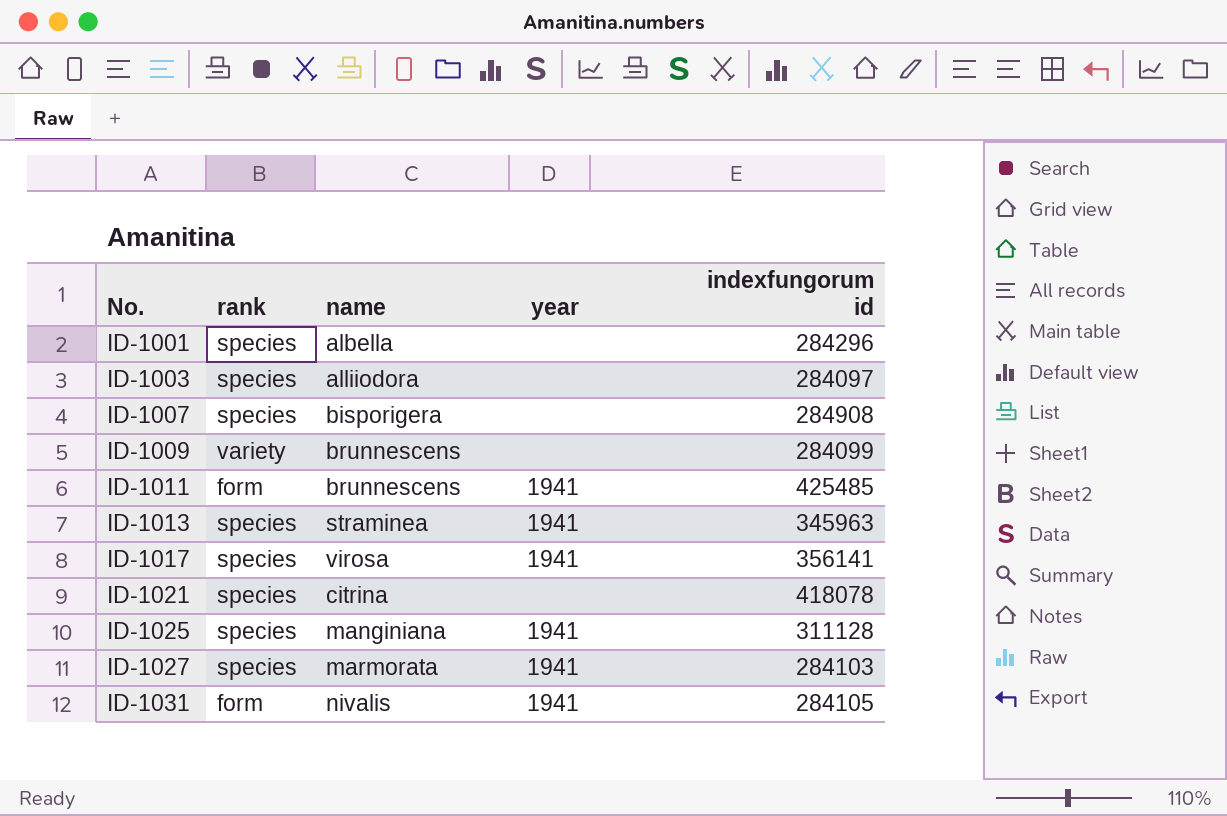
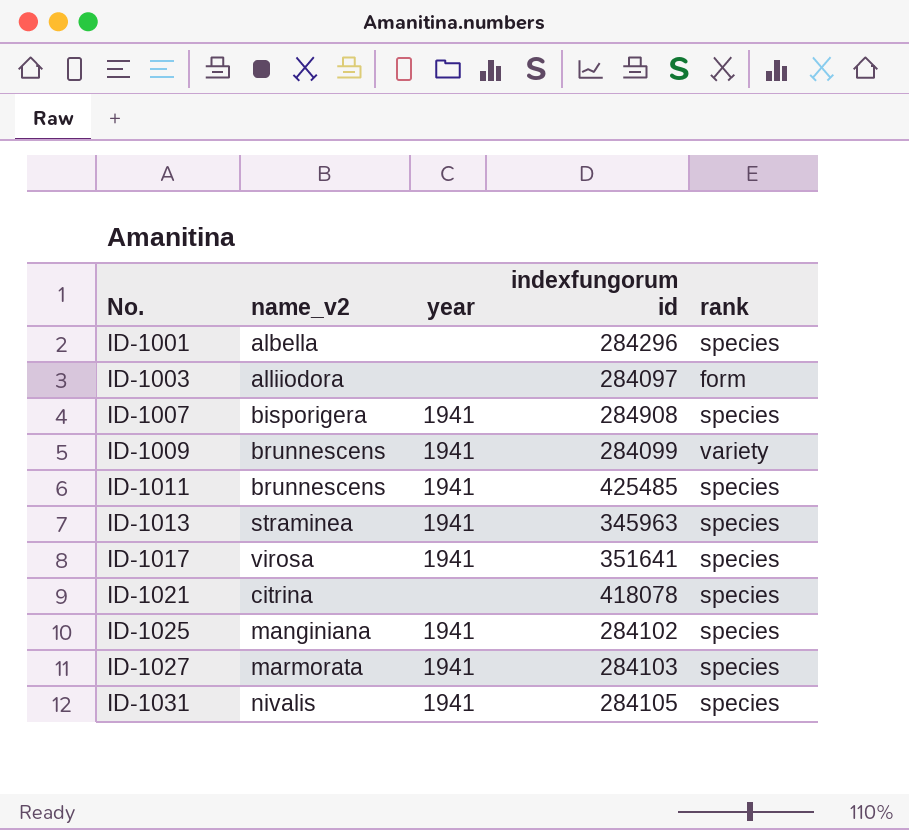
column name: name -> name_v2
column rank | position: 2 -> 5
ID-1003 | rank: species -> form
ID-1007 | year: none -> 1941
ID-1009 | year: none -> 1941
ID-1011 | rank: form -> species
ID-1017 | indexfungorum id: 356141 -> 351641
ID-1025 | indexfungorum id: 311128 -> 284102
ID-1031 | rank: form -> species

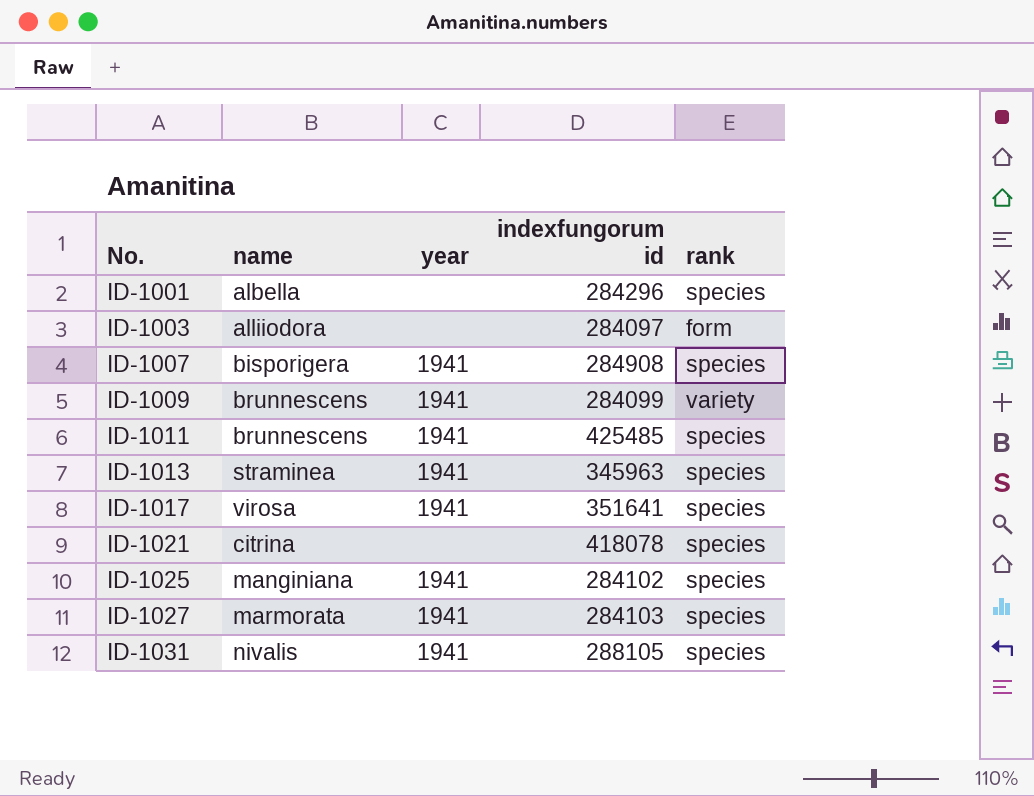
column name: name_v2 -> name
ID-1031 | indexfungorum id: 284105 -> 288105

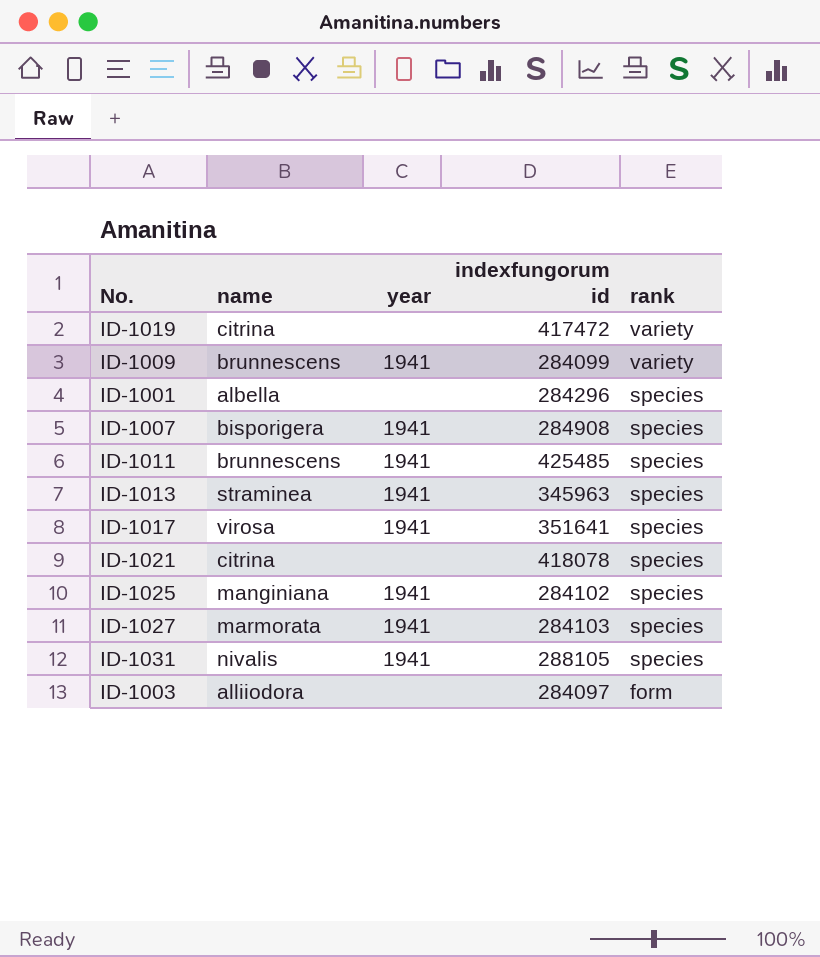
row order: No. ascending -> rank descending
row ID-1019: none -> citrina | none | 417472 | variety

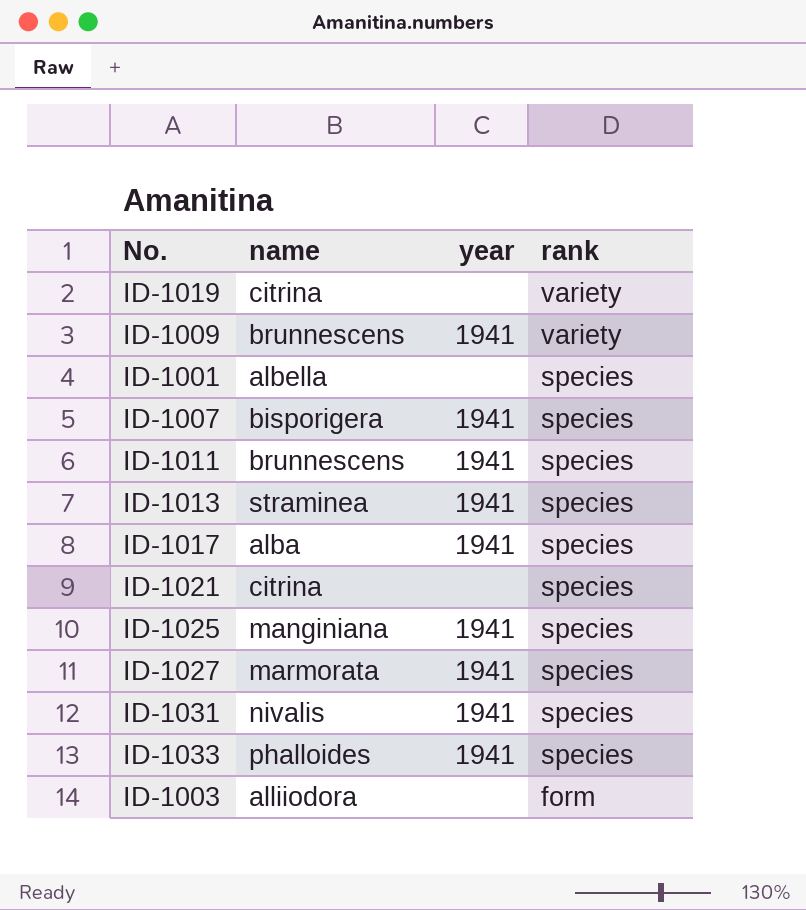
column indexfungorum id | position: 4 -> none
ID-1017 | name: virosa -> alba
row ID-1033: none -> phalloides | 1941 | species

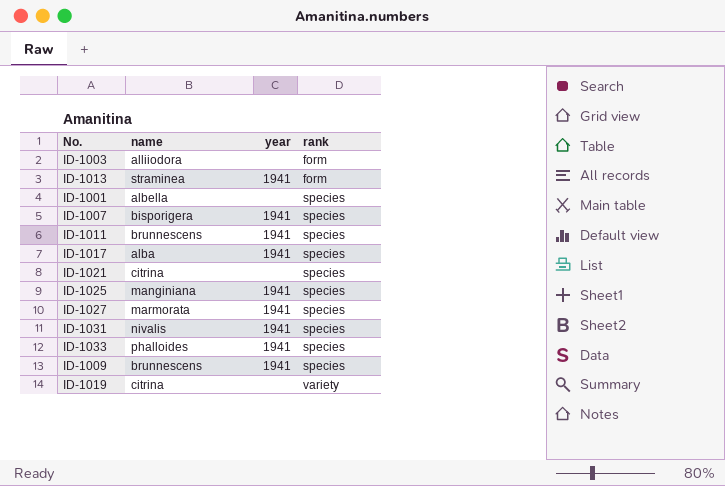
row order: rank descending -> rank ascending
ID-1013 | rank: species -> form
ID-1009 | rank: variety -> species

